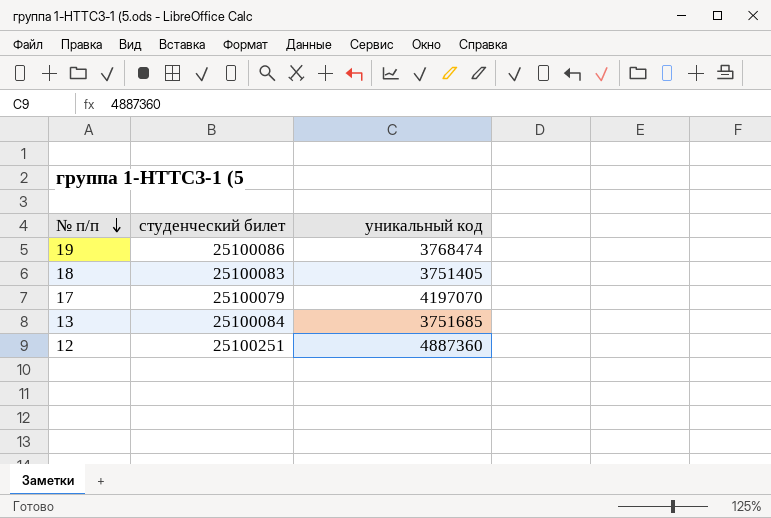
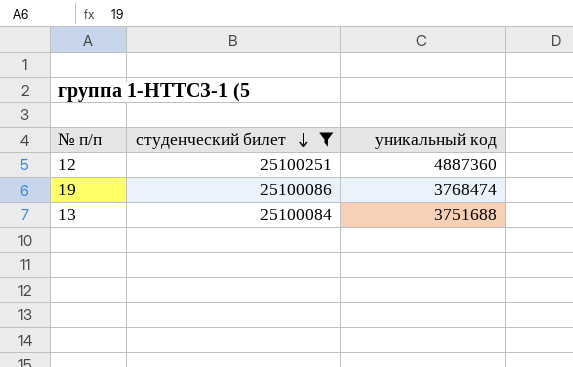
filter: none -> студенческий билет >= 25100084
row order: № п/п descending -> студенческий билет descending
13 | уникальный код: 3751685 -> 3751688

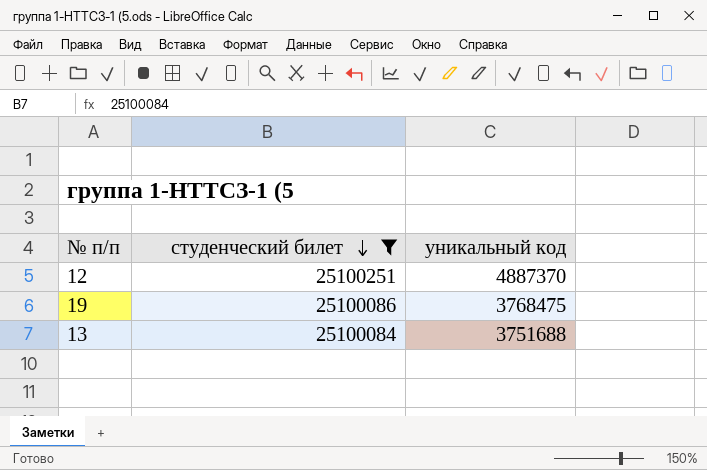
12 | уникальный код: 4887360 -> 4887370
19 | уникальный код: 3768474 -> 3768475

